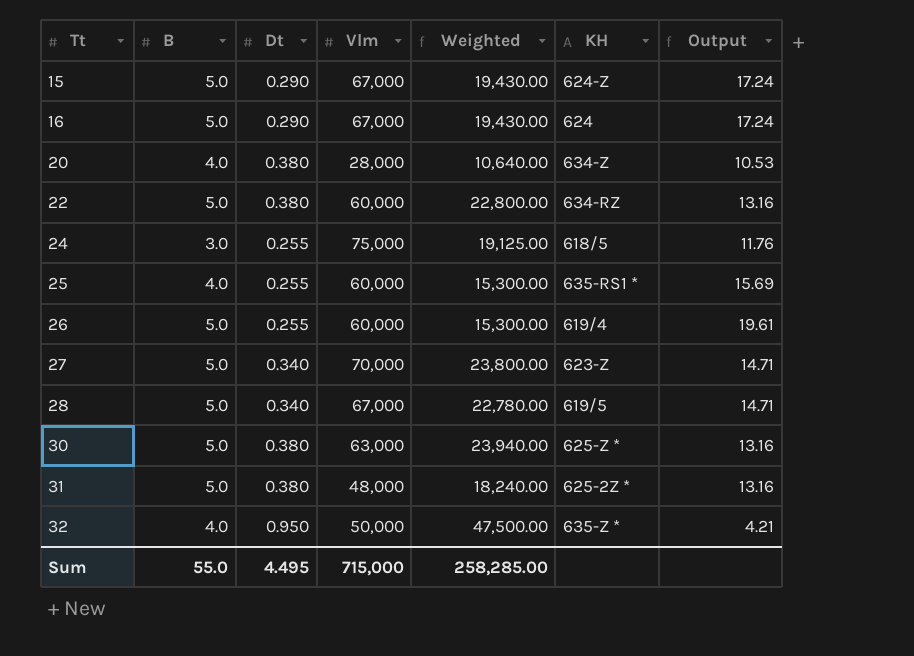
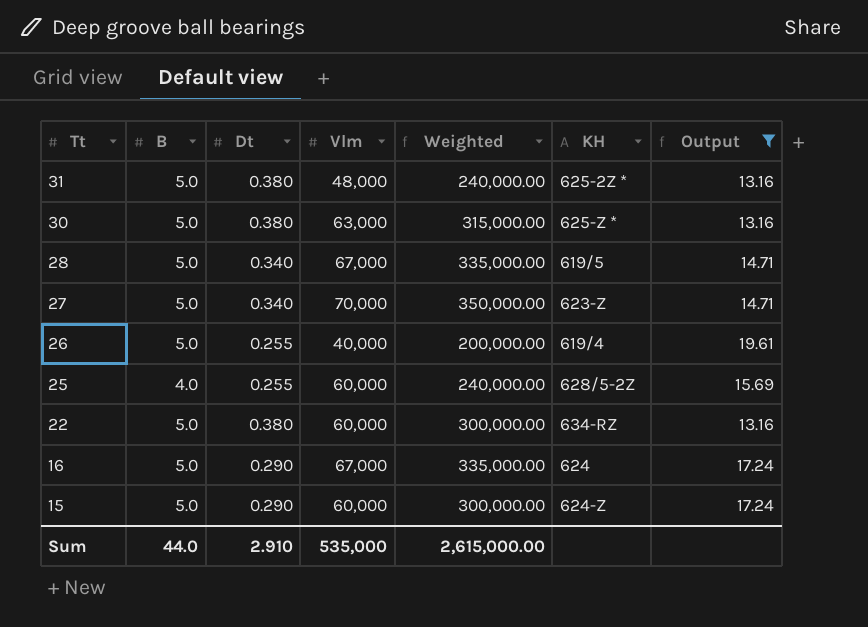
filter: none -> Output >= 13.16
row order: Tt ascending -> Tt descending
column Weighted | formula: [Dt] * [Vlm] -> [B] * [Vlm]
26 | Vlm: 60,000 -> 40,000
25 | KH: 635-RS1 * -> 628/5-2Z
15 | Vlm: 67,000 -> 60,000
Sum | B: 55.0 -> 44.0
Sum | Dt: 4.495 -> 2.910
Sum | Vlm: 715,000 -> 535,000
Sum | Weighted: 258,285.00 -> 2,615,000.00

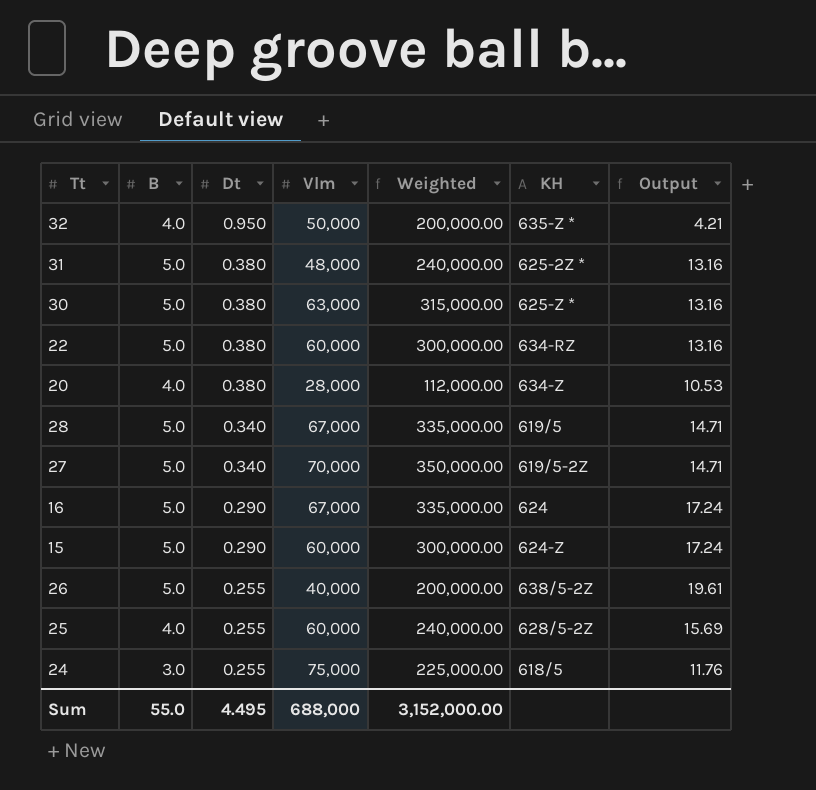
filter: Output >= 13.16 -> none
row order: Tt descending -> Dt descending
27 | KH: 623-Z -> 619/5-2Z
26 | KH: 619/4 -> 638/5-2Z
Sum | B: 44.0 -> 55.0
Sum | Dt: 2.910 -> 4.495
Sum | Vlm: 535,000 -> 688,000
Sum | Weighted: 2,615,000.00 -> 3,152,000.00

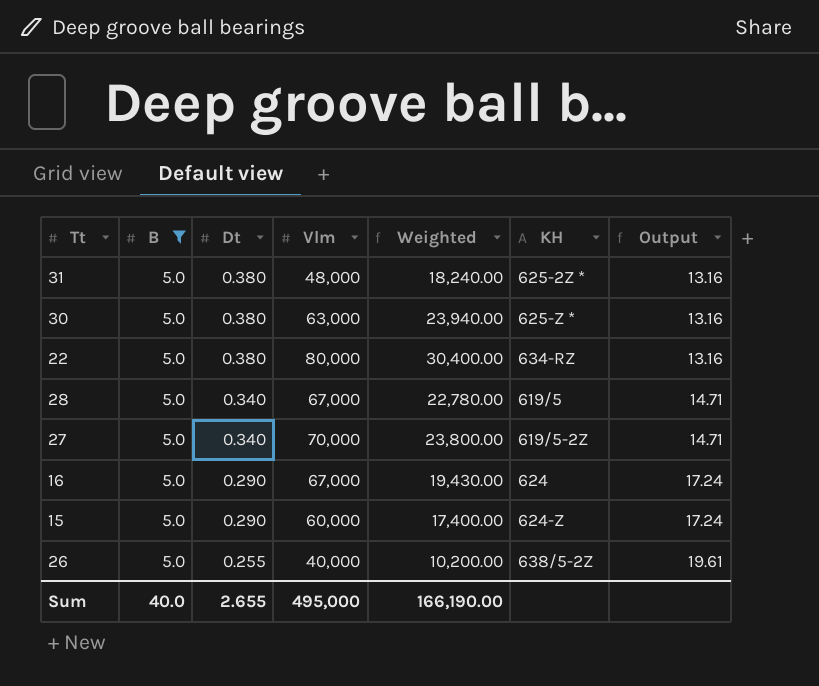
filter: none -> B = 5.0
column Weighted | formula: [B] * [Vlm] -> [Dt] * [Vlm]
22 | Vlm: 60,000 -> 80,000
Sum | B: 55.0 -> 40.0
Sum | Dt: 4.495 -> 2.655
Sum | Vlm: 688,000 -> 495,000
Sum | Weighted: 3,152,000.00 -> 166,190.00

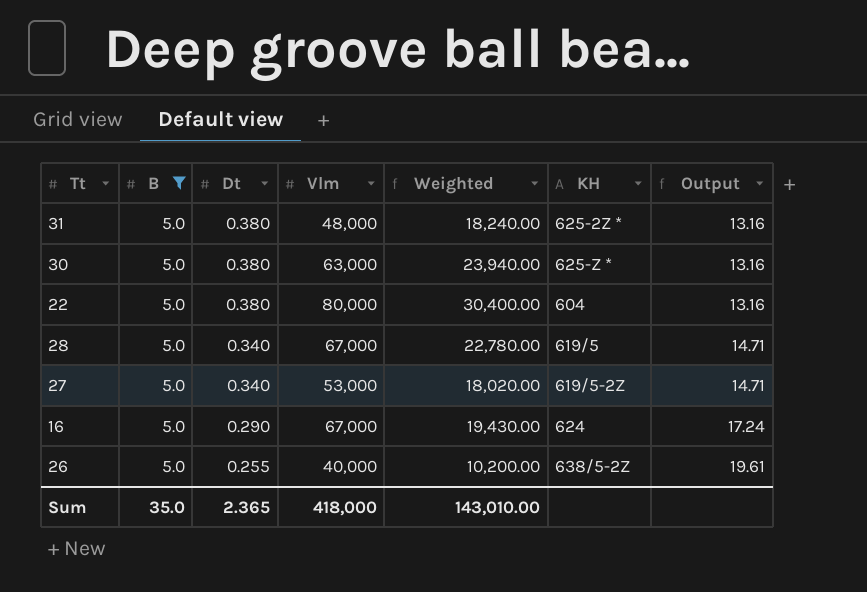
row 15: 5.0 | 0.290 | 60,000 | 17,400.00 | 624-Z | 17.24 -> none
22 | KH: 634-RZ -> 604
27 | Vlm: 70,000 -> 53,000
27 | Weighted: 23,800.00 -> 18,020.00
Sum | B: 40.0 -> 35.0
Sum | Dt: 2.655 -> 2.365
Sum | Vlm: 495,000 -> 418,000
Sum | Weighted: 166,190.00 -> 143,010.00

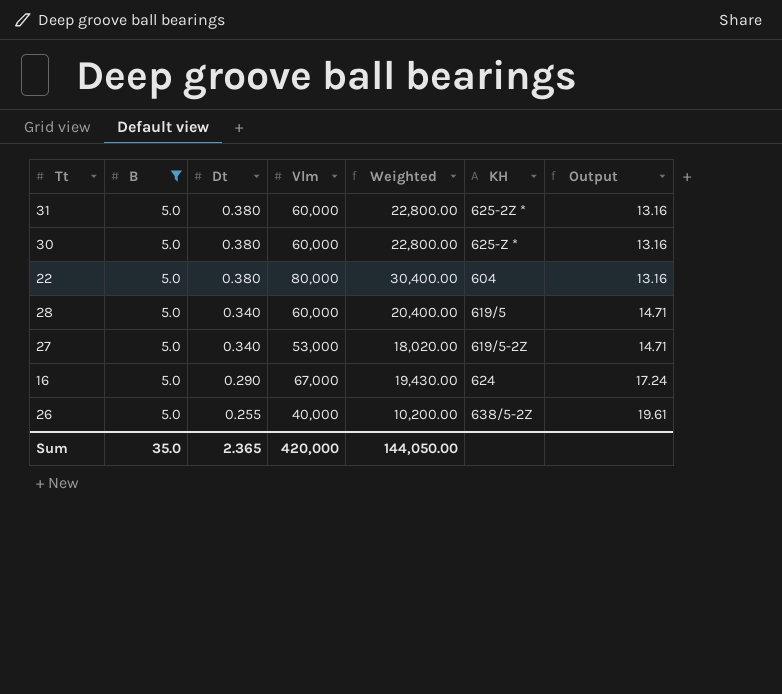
31 | Vlm: 48,000 -> 60,000
31 | Weighted: 18,240.00 -> 22,800.00
30 | Vlm: 63,000 -> 60,000
30 | Weighted: 23,940.00 -> 22,800.00
28 | Vlm: 67,000 -> 60,000
28 | Weighted: 22,780.00 -> 20,400.00
Sum | Vlm: 418,000 -> 420,000
Sum | Weighted: 143,010.00 -> 144,050.00

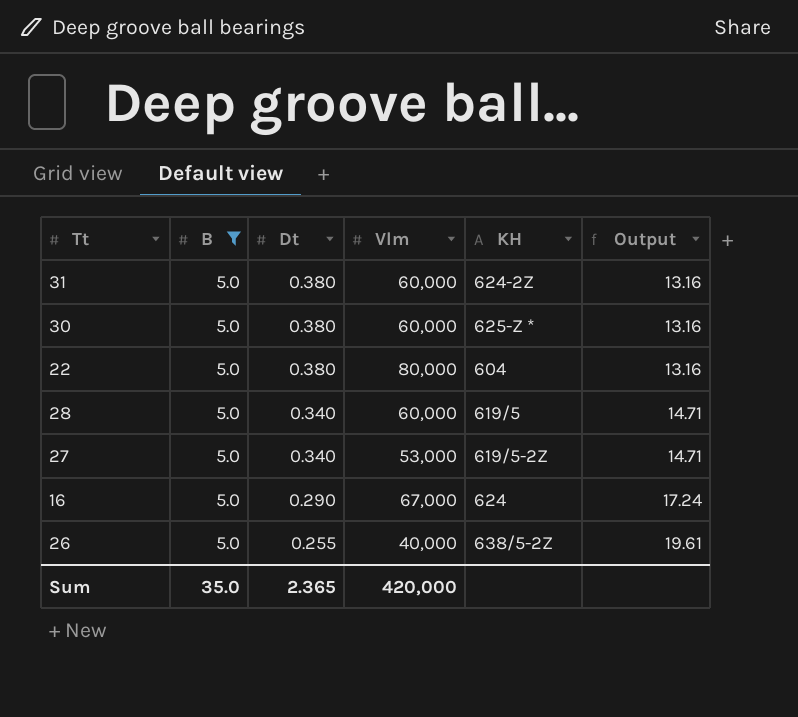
column Weighted | formula: [Dt] * [Vlm] -> none
31 | KH: 625-2Z * -> 624-2Z

